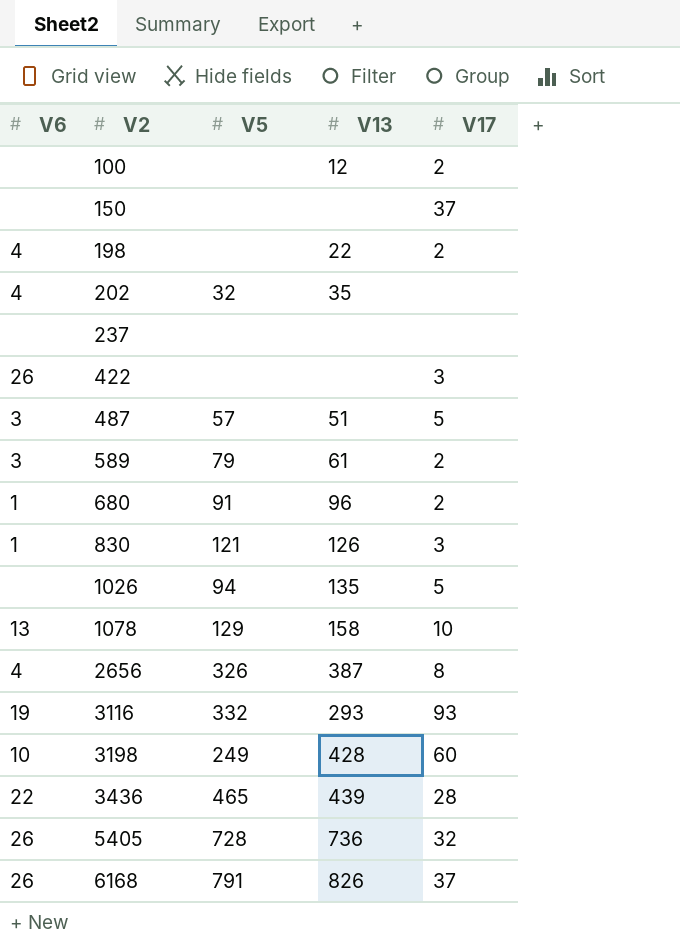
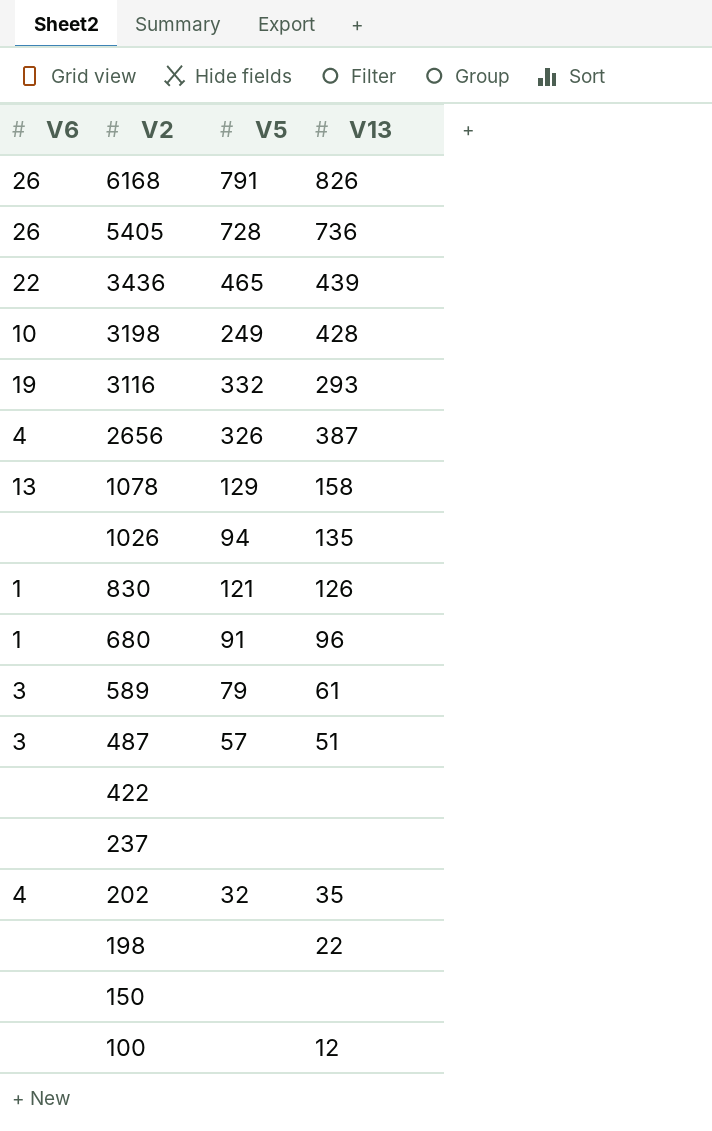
row order: V2 ascending -> V2 descending
column V17 | position: 5 -> none
422 | V6: 26 -> none
198 | V6: 4 -> none

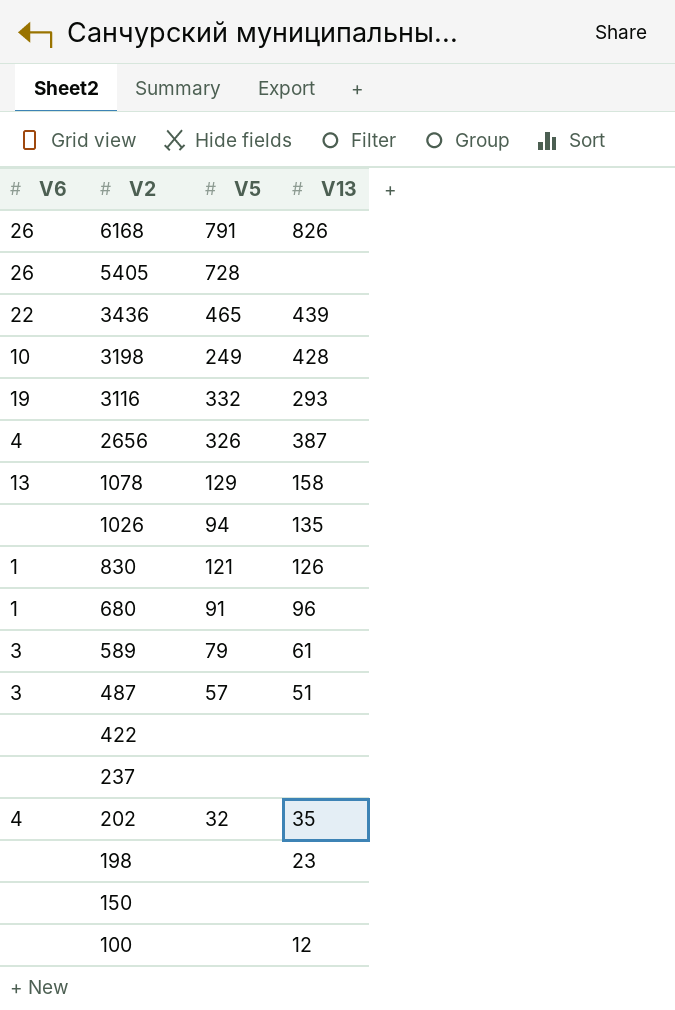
5405 | V13: 736 -> none
198 | V13: 22 -> 23

